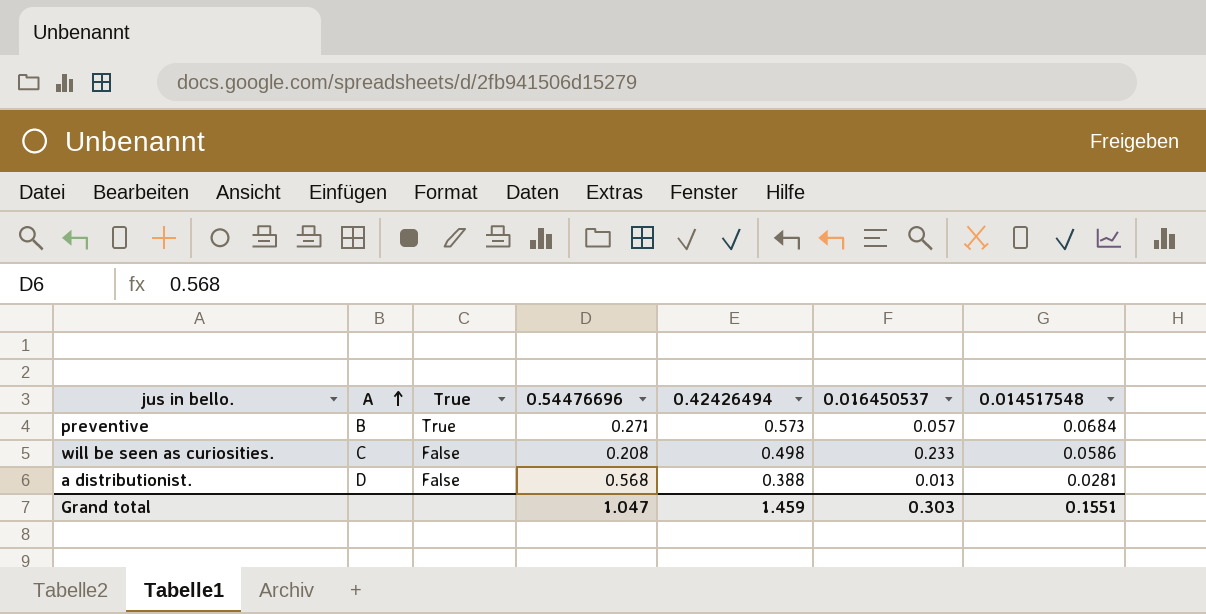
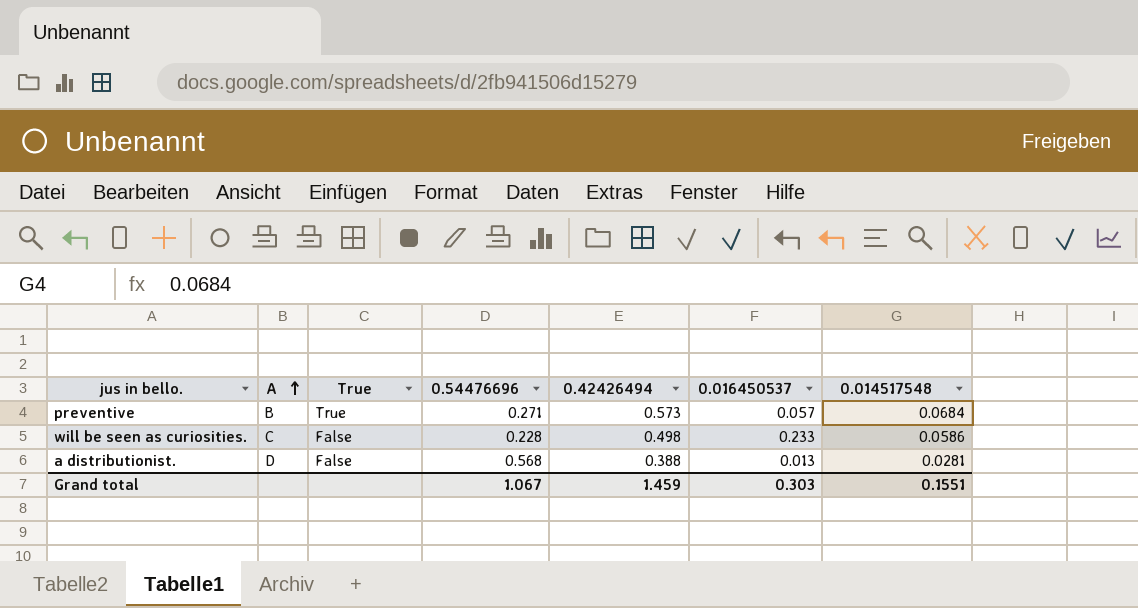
will be seen as curiosities. | 0.54476696: 0.208 -> 0.228
Grand total | 0.54476696: 1.047 -> 1.067

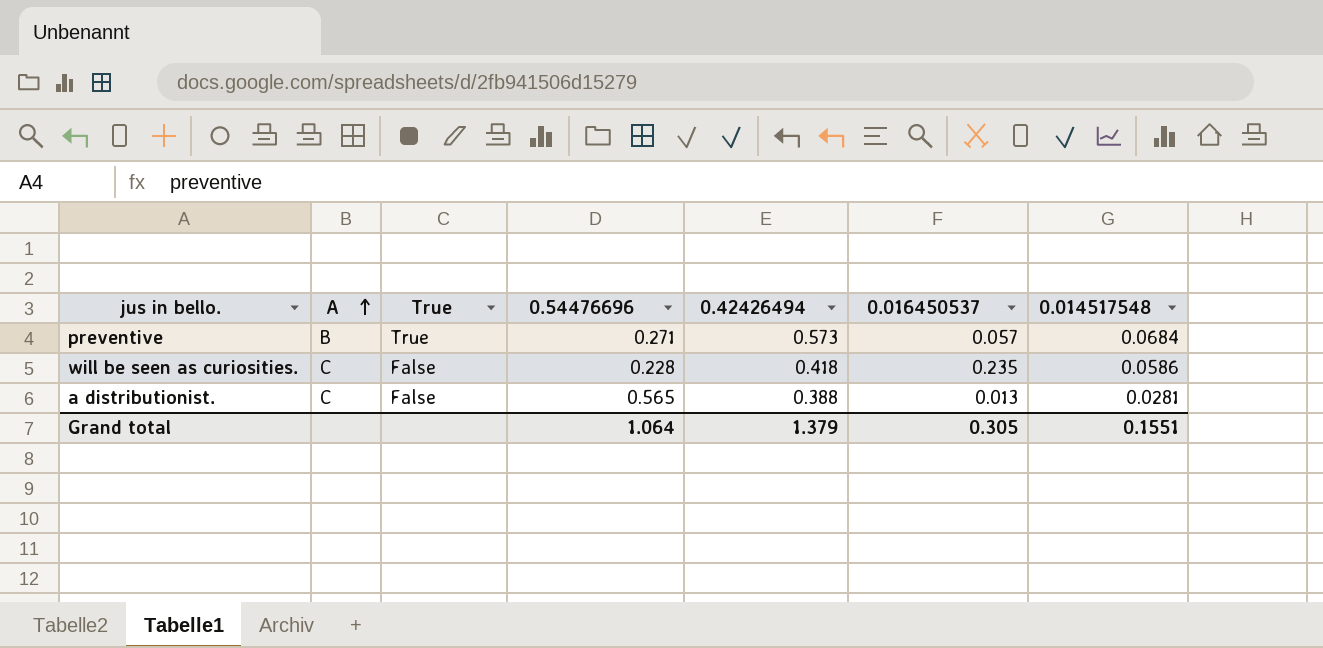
will be seen as curiosities. | 0.42426494: 0.498 -> 0.418
will be seen as curiosities. | 0.016450537: 0.233 -> 0.235
a distributionist. | A: D -> C
a distributionist. | 0.54476696: 0.568 -> 0.565
Grand total | 0.54476696: 1.067 -> 1.064
Grand total | 0.42426494: 1.459 -> 1.379
Grand total | 0.016450537: 0.303 -> 0.305

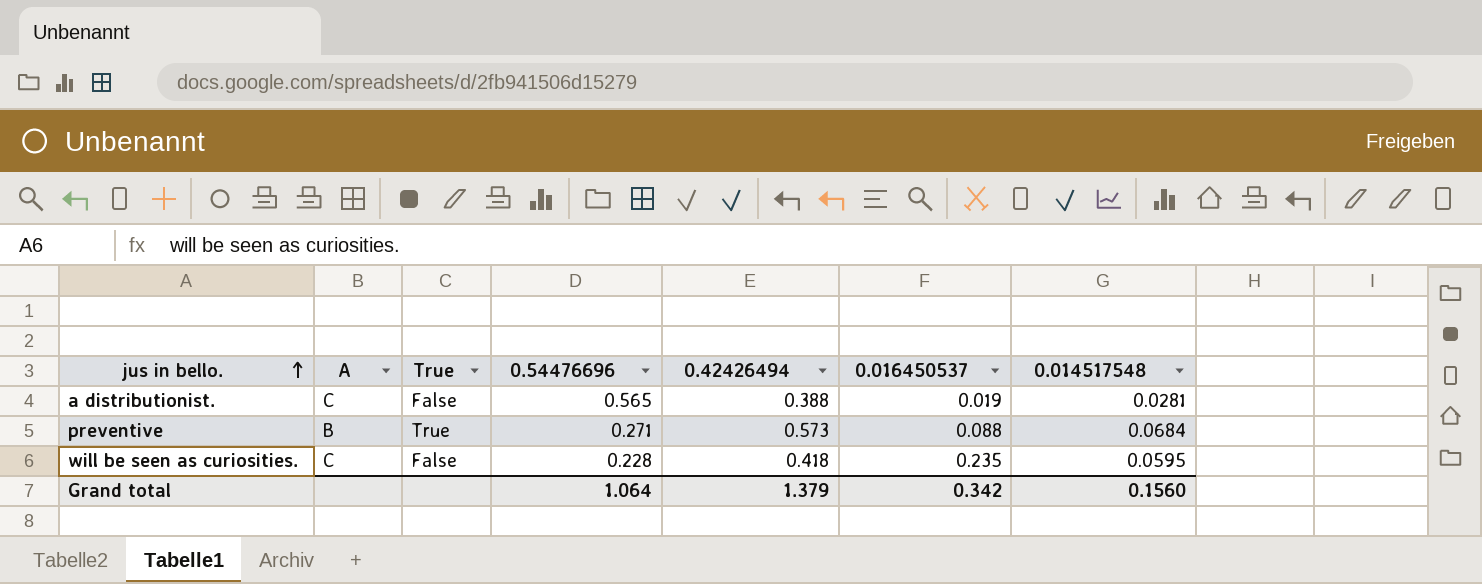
row order: A ascending -> jus in bello. ascending
a distributionist. | 0.016450537: 0.013 -> 0.019
preventive | 0.016450537: 0.057 -> 0.088
will be seen as curiosities. | 0.014517548: 0.0586 -> 0.0595
Grand total | 0.016450537: 0.305 -> 0.342
Grand total | 0.014517548: 0.1551 -> 0.1560

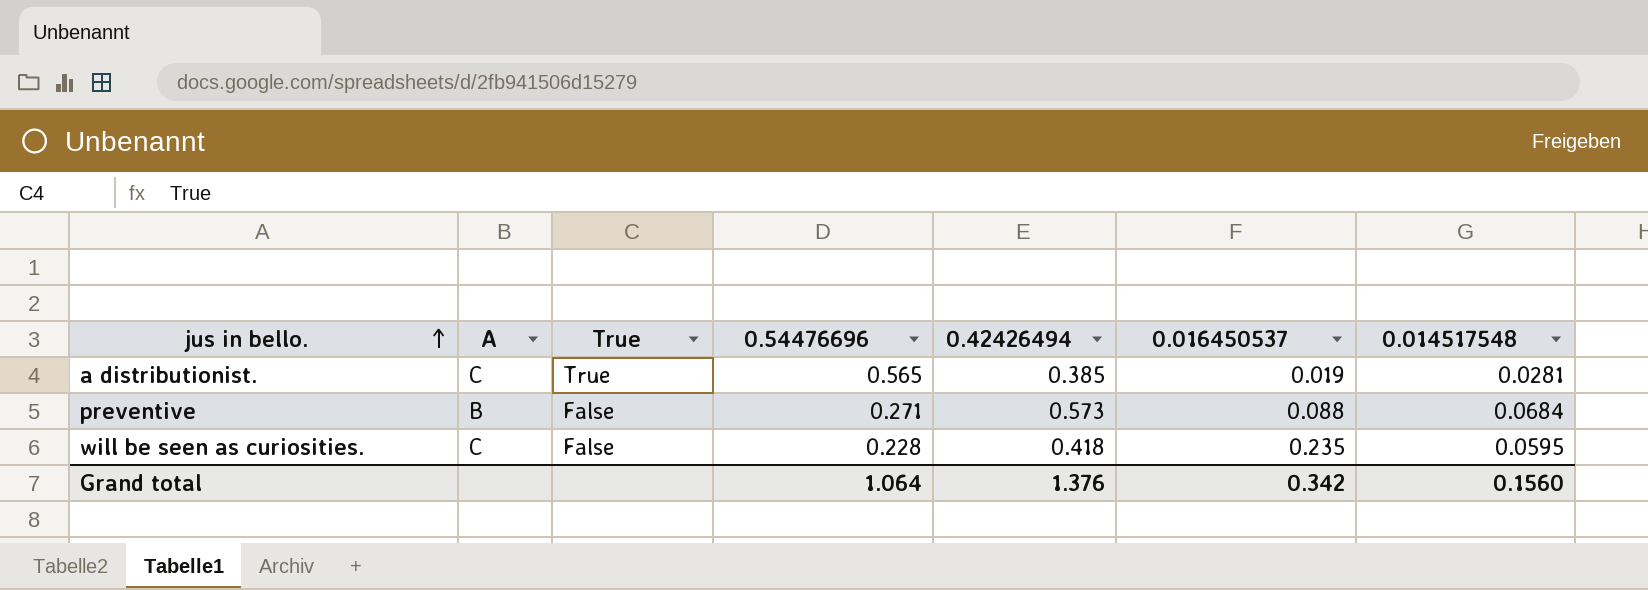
a distributionist. | True: False -> True
a distributionist. | 0.42426494: 0.388 -> 0.385
preventive | True: True -> False
Grand total | 0.42426494: 1.379 -> 1.376

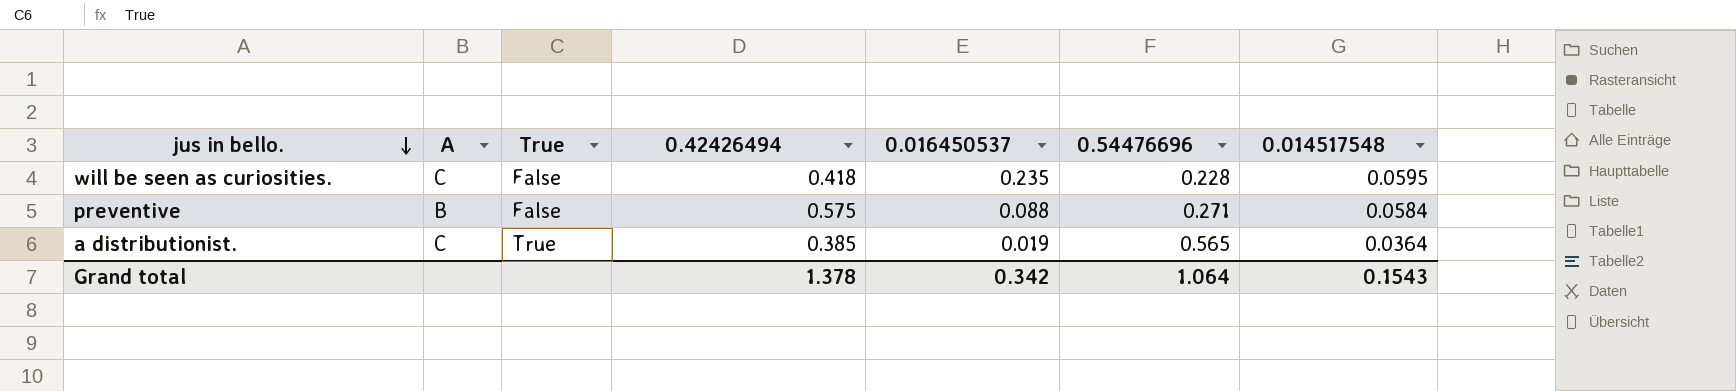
row order: jus in bello. ascending -> jus in bello. descending
column 0.54476696 | position: 4 -> 6
preventive | 0.42426494: 0.573 -> 0.575
preventive | 0.014517548: 0.0684 -> 0.0584
a distributionist. | 0.014517548: 0.0281 -> 0.0364
Grand total | 0.42426494: 1.376 -> 1.378
Grand total | 0.014517548: 0.1560 -> 0.1543

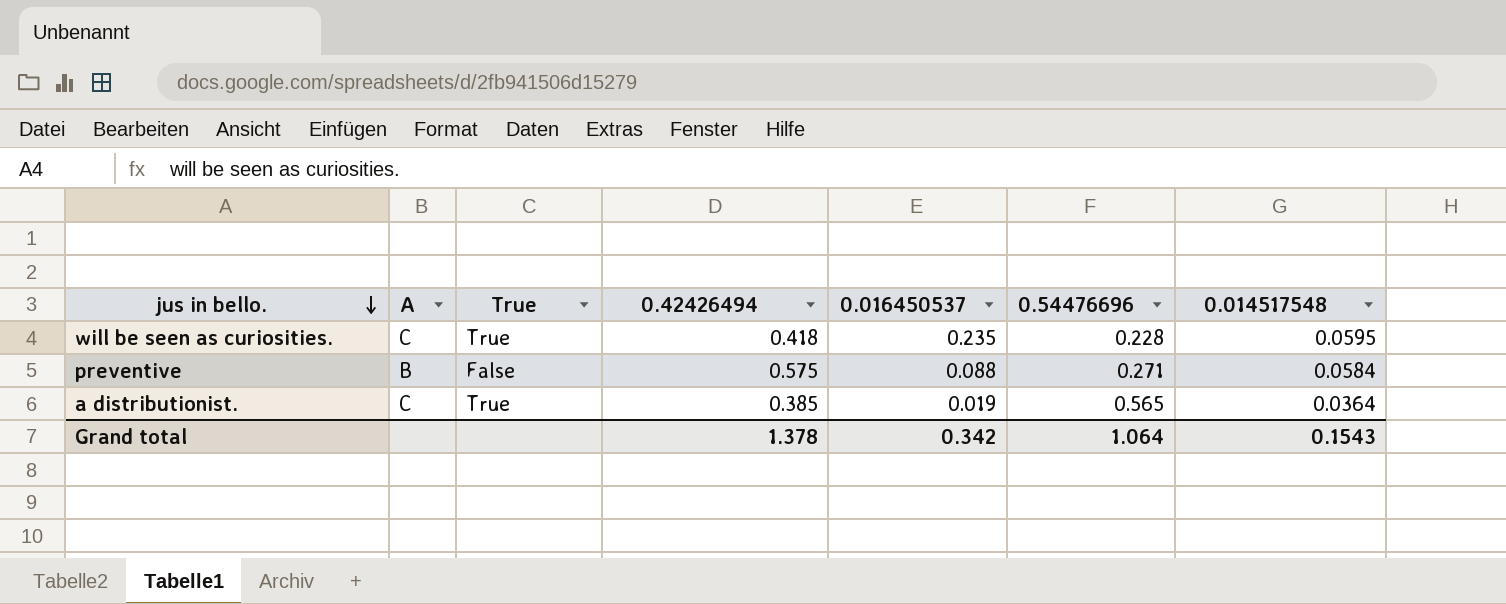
will be seen as curiosities. | True: False -> True

